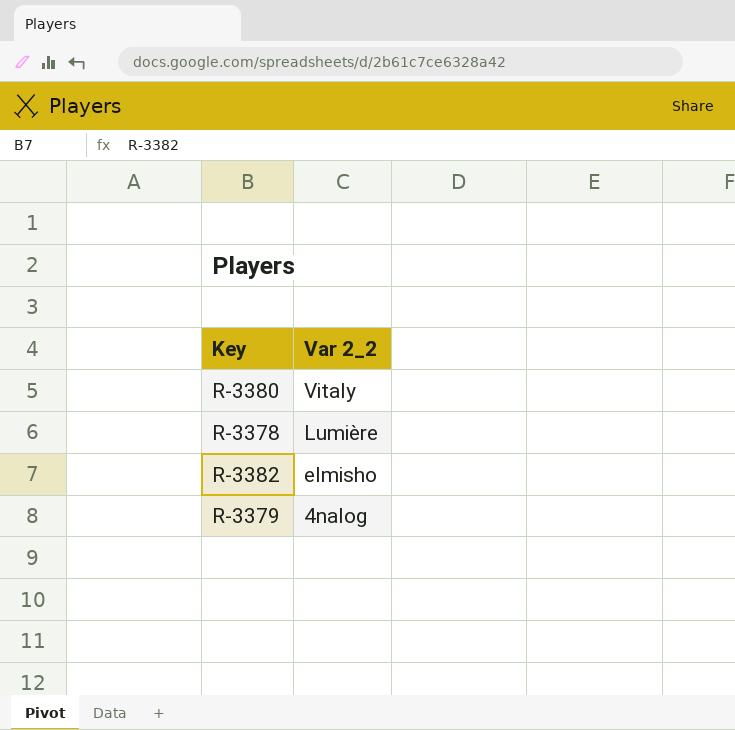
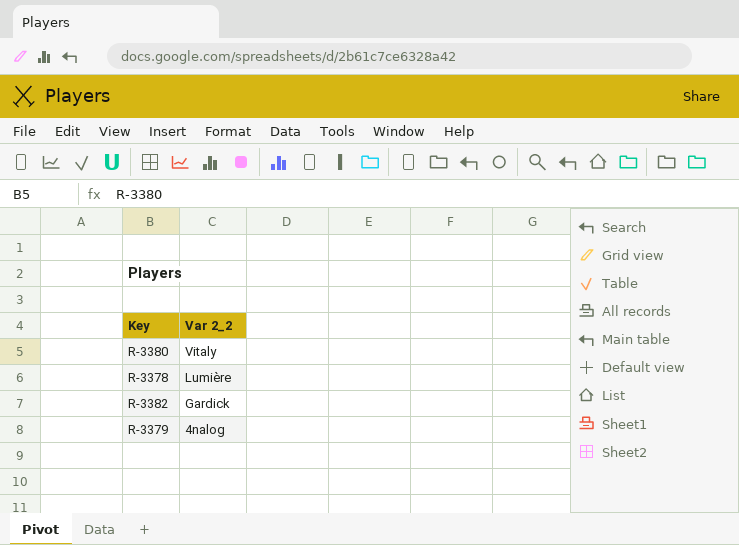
R-3382 | Var 2_2: elmisho -> Gardick

